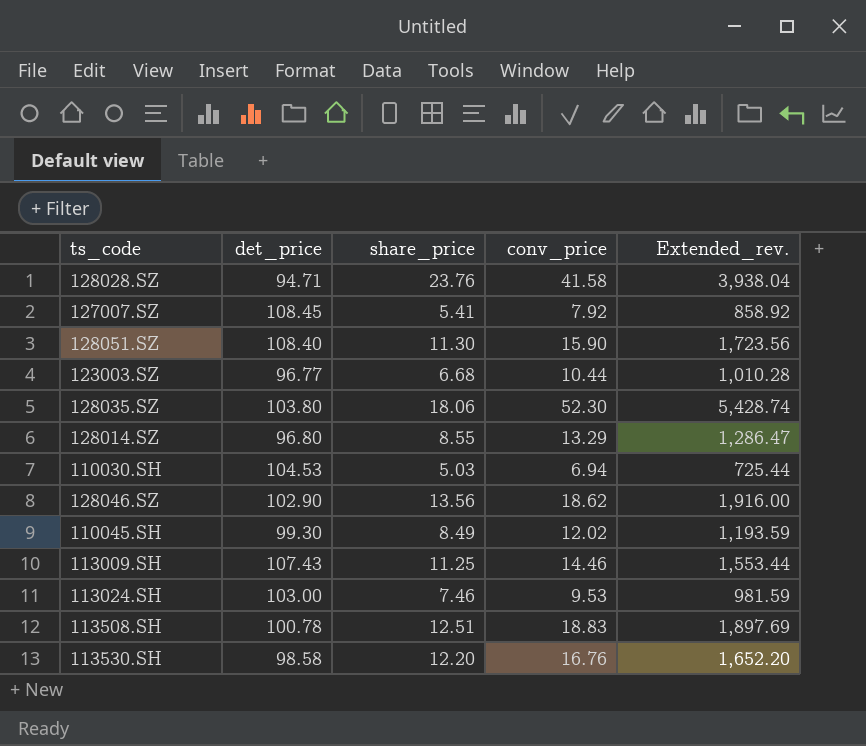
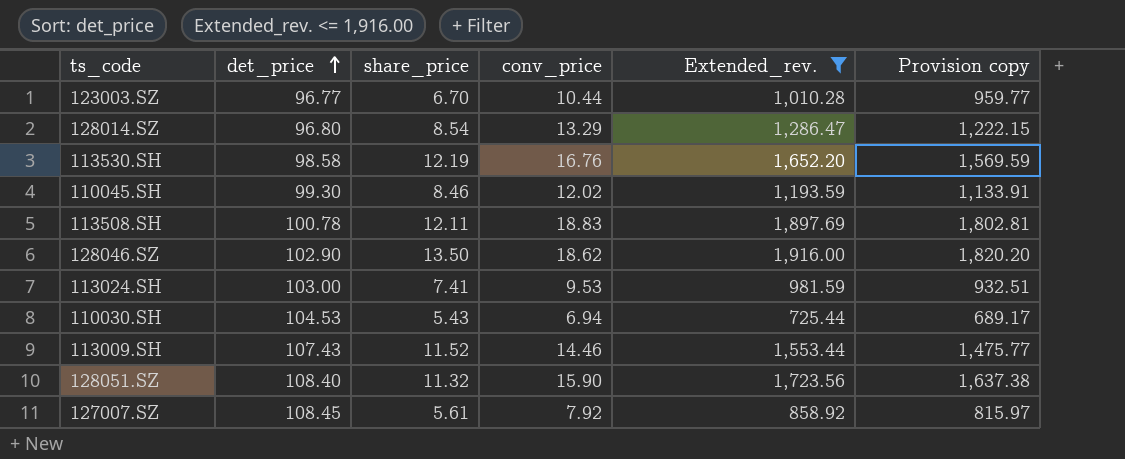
filter: none -> Extended_rev. <= 1,916.00
row order: none -> det_price ascending
column Provision copy | formula: none -> [Extended_rev.] * 0.95
123003.SZ | share_price: 6.68 -> 6.70
128014.SZ | share_price: 8.55 -> 8.54
113530.SH | share_price: 12.20 -> 12.19
110045.SH | share_price: 8.49 -> 8.46
113508.SH | share_price: 12.51 -> 12.11
128046.SZ | share_price: 13.56 -> 13.50
113024.SH | share_price: 7.46 -> 7.41
110030.SH | share_price: 5.03 -> 5.43
113009.SH | share_price: 11.25 -> 11.52
128051.SZ | share_price: 11.30 -> 11.32
127007.SZ | share_price: 5.41 -> 5.61

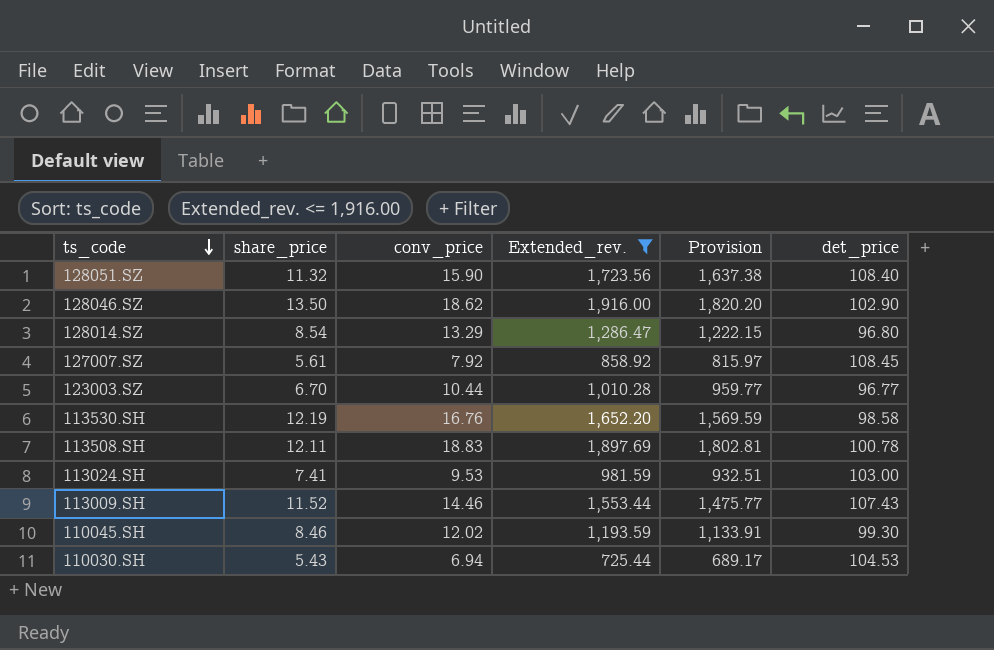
row order: det_price ascending -> ts_code descending
column name: Provision copy -> Provision
column det_price | position: 2 -> 6

